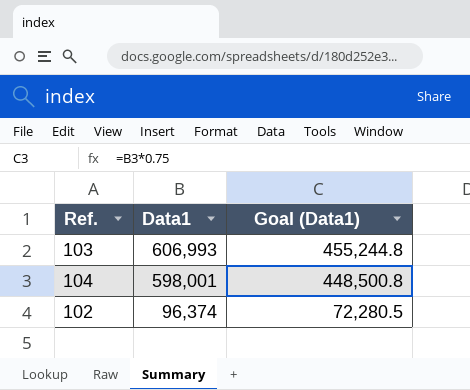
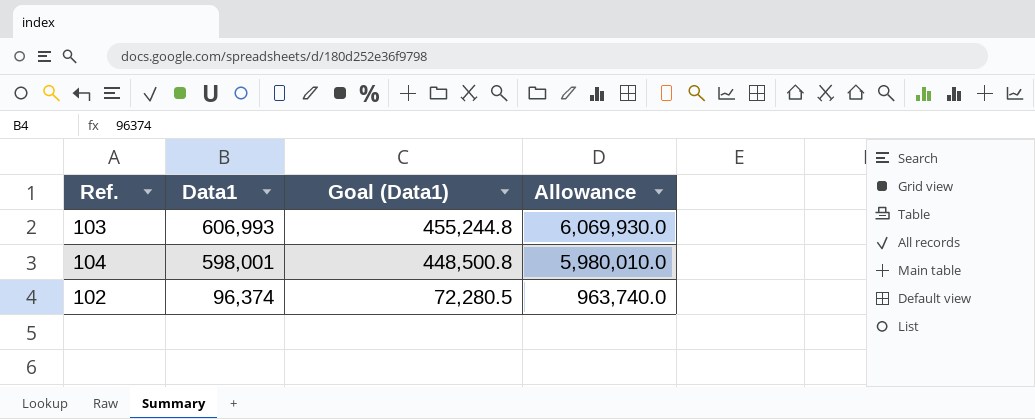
column Allowance | formula: none -> [Data1] * 10

